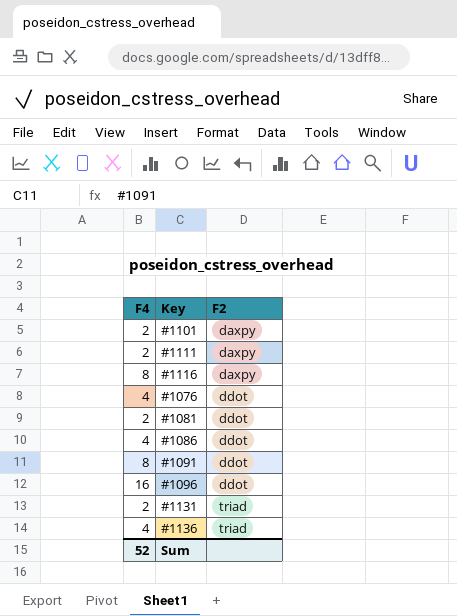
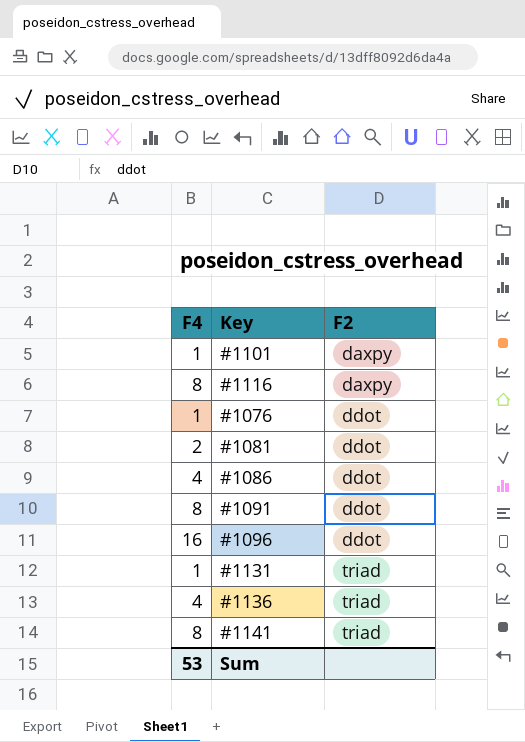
row #1111: 2 | daxpy -> none
#1101 | F4: 2 -> 1
#1076 | F4: 4 -> 1
#1131 | F4: 2 -> 1
row #1141: none -> 8 | triad
Sum | F4: 52 -> 53

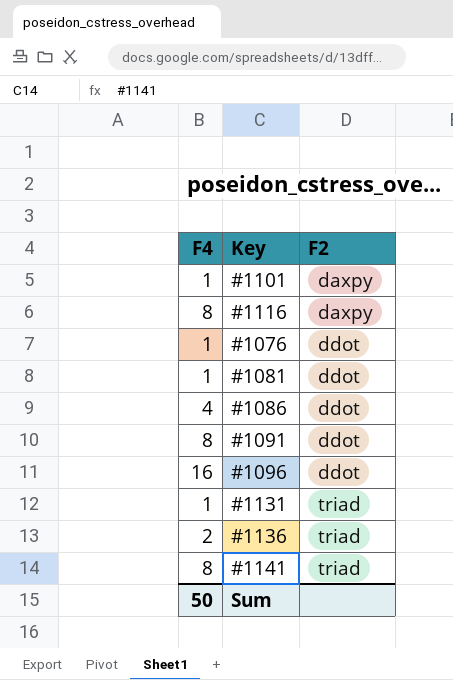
#1081 | F4: 2 -> 1
#1136 | F4: 4 -> 2
Sum | F4: 53 -> 50

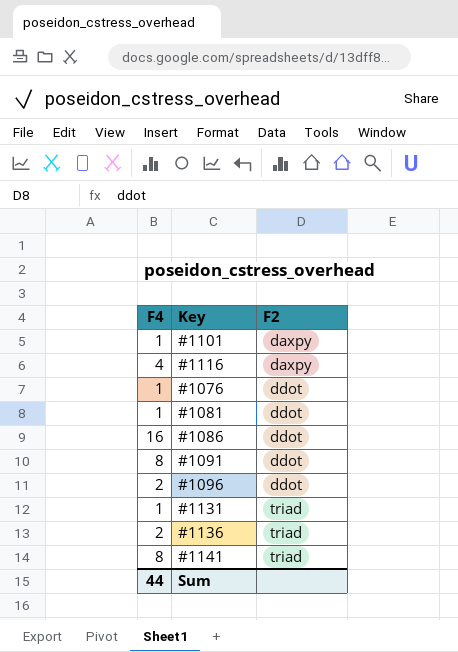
#1116 | F4: 8 -> 4
#1086 | F4: 4 -> 16
#1096 | F4: 16 -> 2
Sum | F4: 50 -> 44

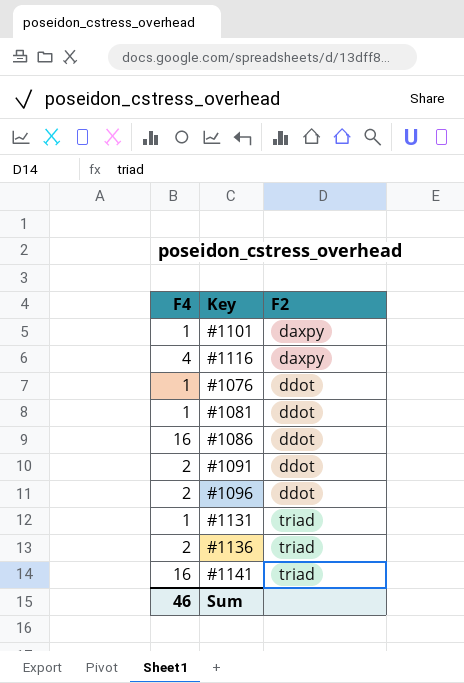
#1091 | F4: 8 -> 2
#1141 | F4: 8 -> 16
Sum | F4: 44 -> 46

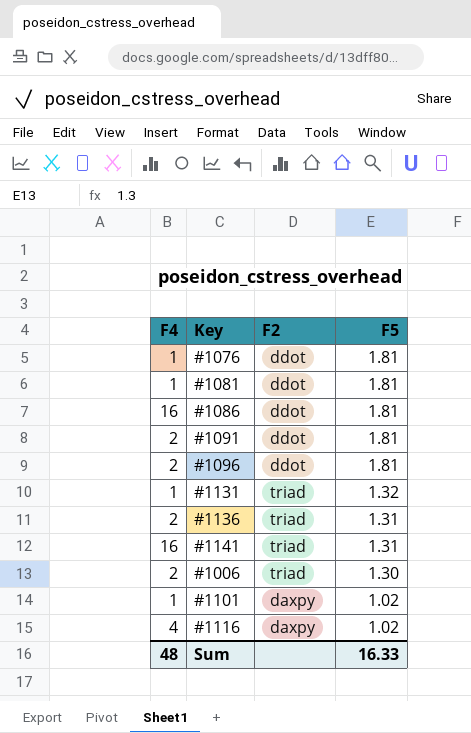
row order: F2 ascending -> F5 descending
column F5 | position: none -> 4
row #1006: none -> 2 | triad | 1.30
Sum | F4: 46 -> 48

